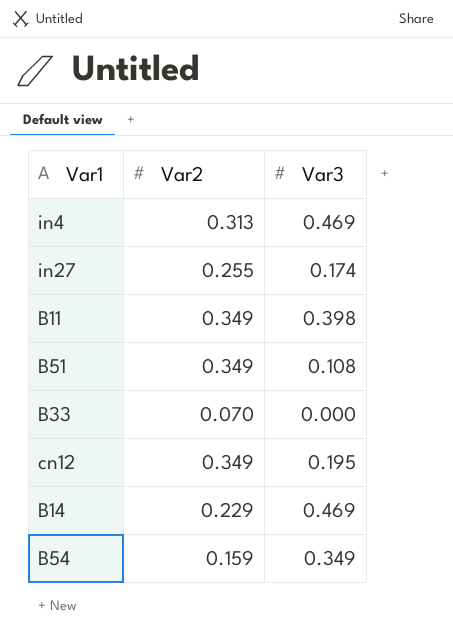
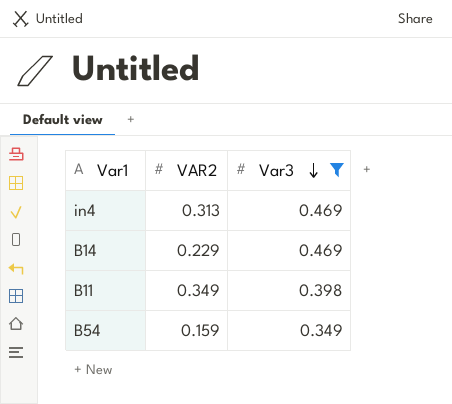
filter: none -> Var3 >= 0.349
row order: none -> Var3 descending
column name: Var2 -> VAR2

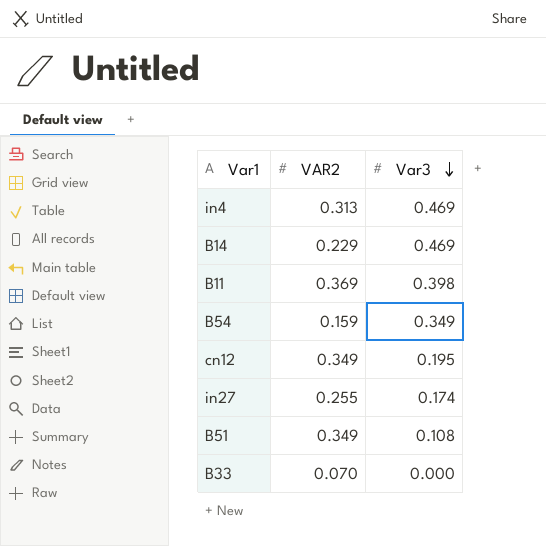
filter: Var3 >= 0.349 -> none
B11 | VAR2: 0.349 -> 0.369

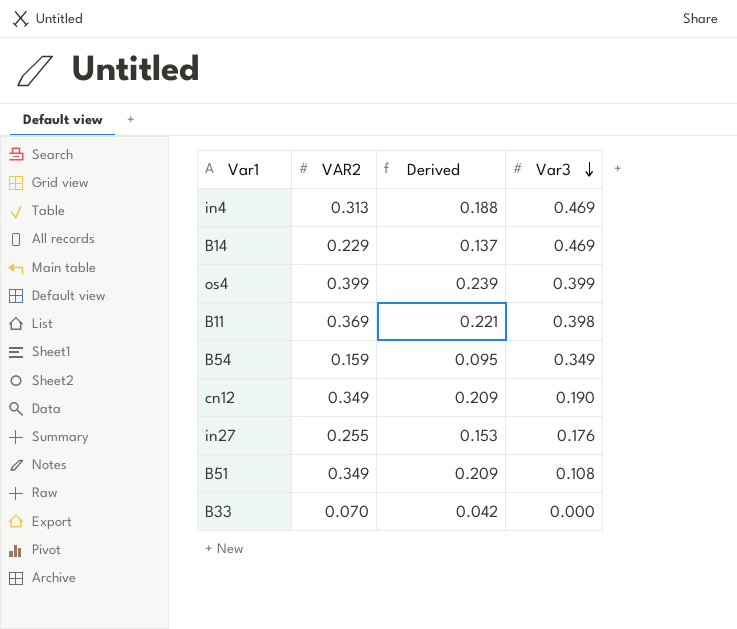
column Derived | formula: none -> [VAR2] * 0.6
row os4: none -> 0.399 | 0.239 | 0.399
cn12 | Var3: 0.195 -> 0.190
in27 | Var3: 0.174 -> 0.176

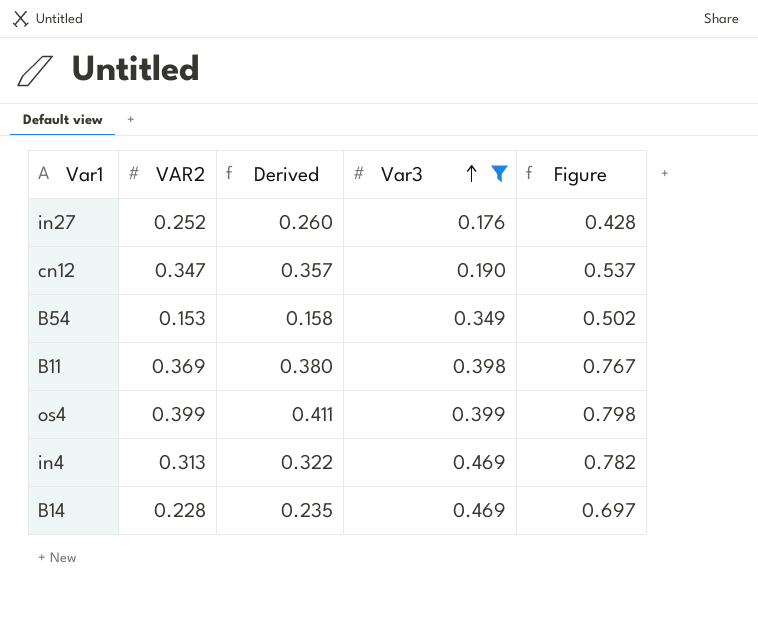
filter: none -> Var3 >= 0.176
row order: Var3 descending -> Var3 ascending
column Derived | formula: [VAR2] * 0.6 -> [VAR2] * 1.03
column Figure | formula: none -> [VAR2] + [Var3]
in27 | VAR2: 0.255 -> 0.252
cn12 | VAR2: 0.349 -> 0.347
B54 | VAR2: 0.159 -> 0.153
B14 | VAR2: 0.229 -> 0.228

